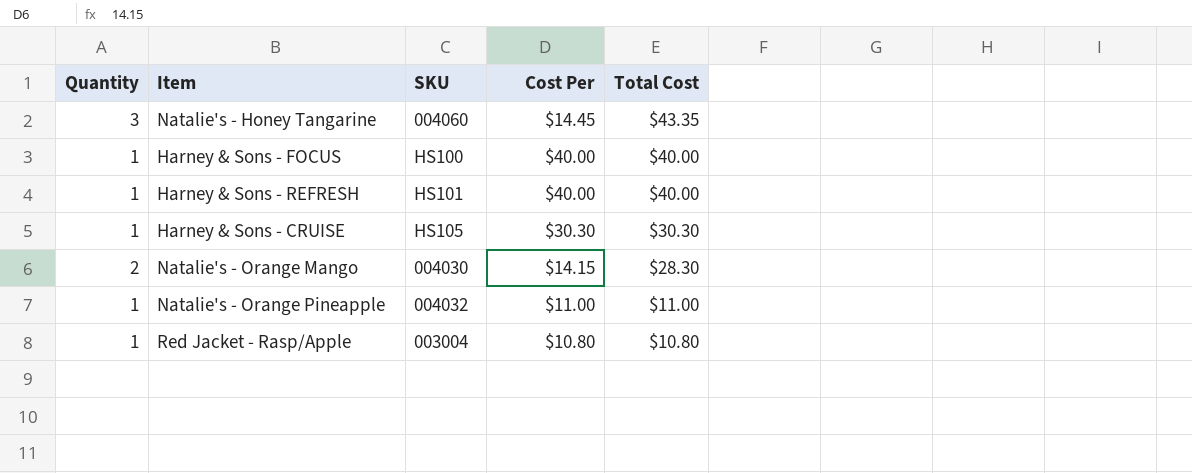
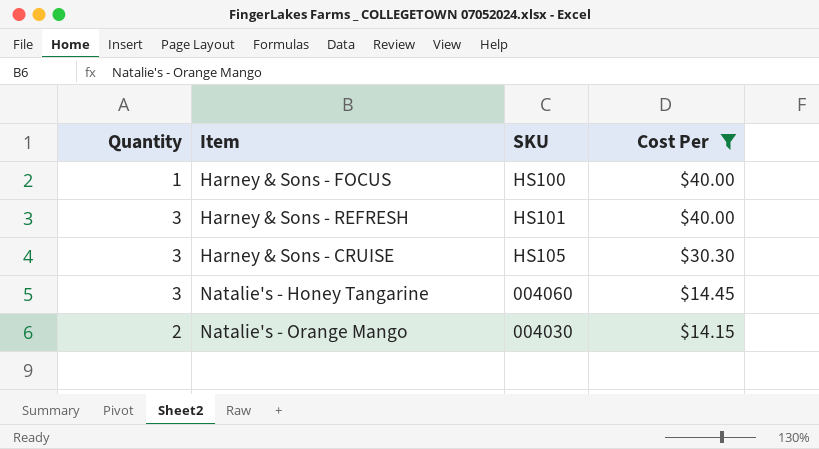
filter: none -> Cost Per >= $14.15
row order: Total Cost descending -> Cost Per descending
column Total Cost | formula: [Quantity] * [Cost Per] -> none
Harney & Sons - REFRESH | Quantity: 1 -> 3
Harney & Sons - CRUISE | Quantity: 1 -> 3

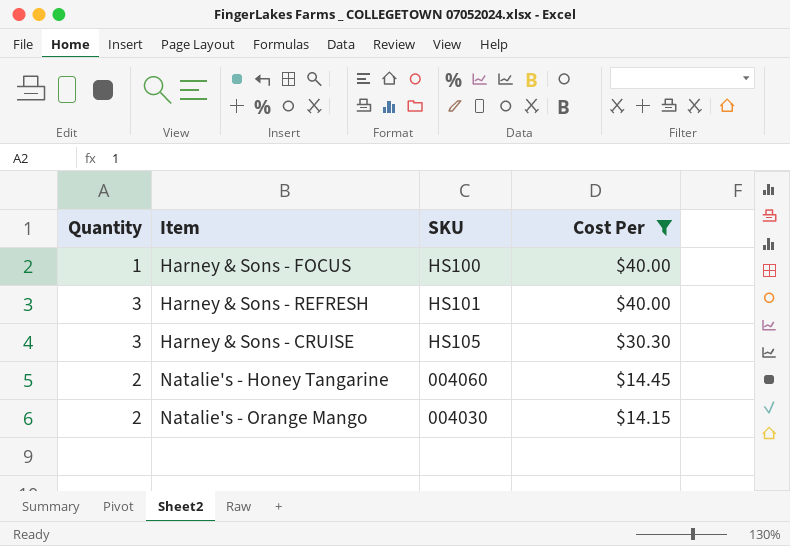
Natalie's - Honey Tangarine | Quantity: 3 -> 2

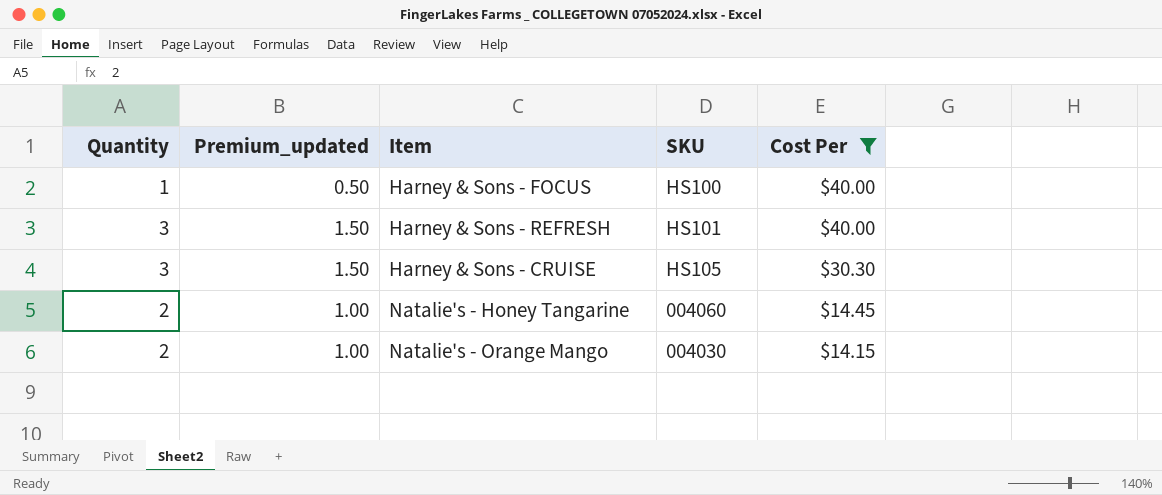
column Premium_updated | formula: none -> [Quantity] * 0.5

